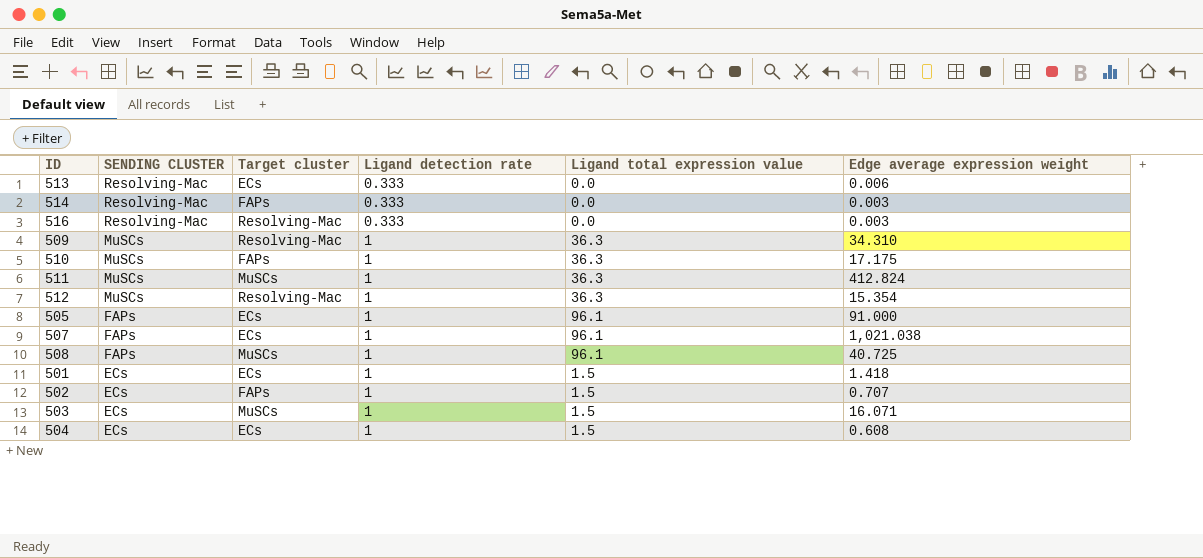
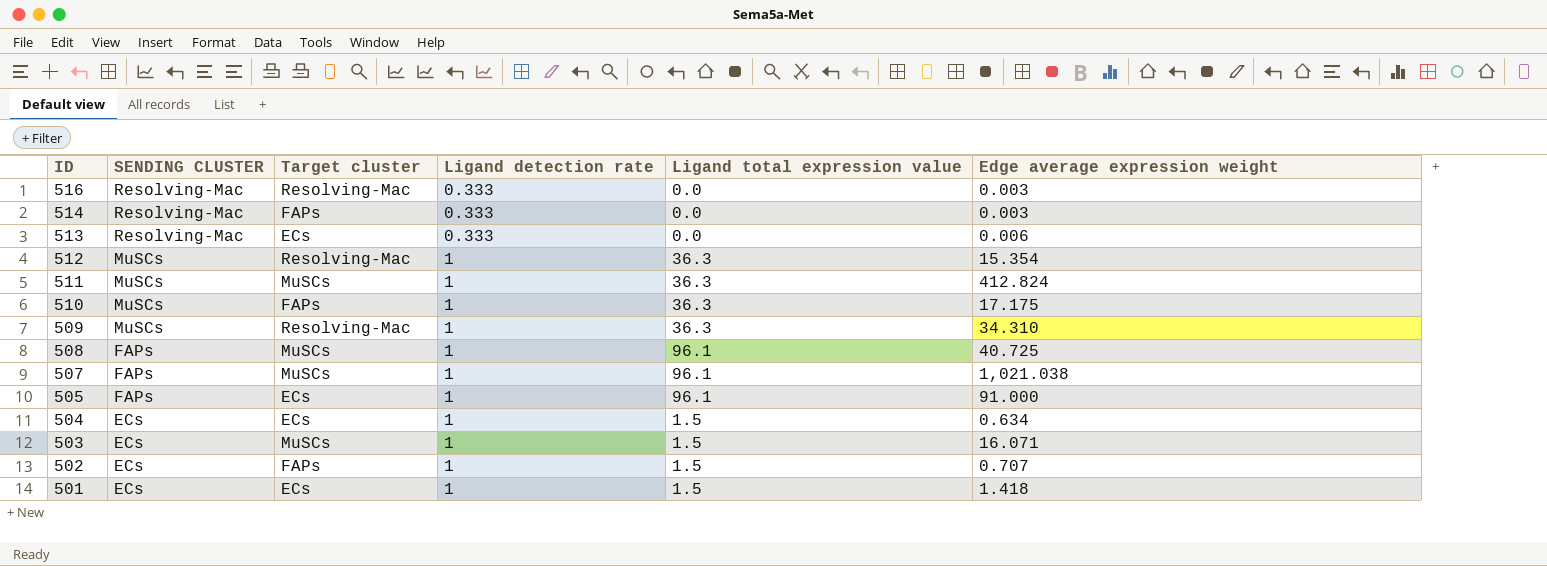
row order: SENDING CLUSTER descending -> ID descending
507 | Target cluster: ECs -> MuSCs
504 | Edge average expression weight: 0.608 -> 0.634

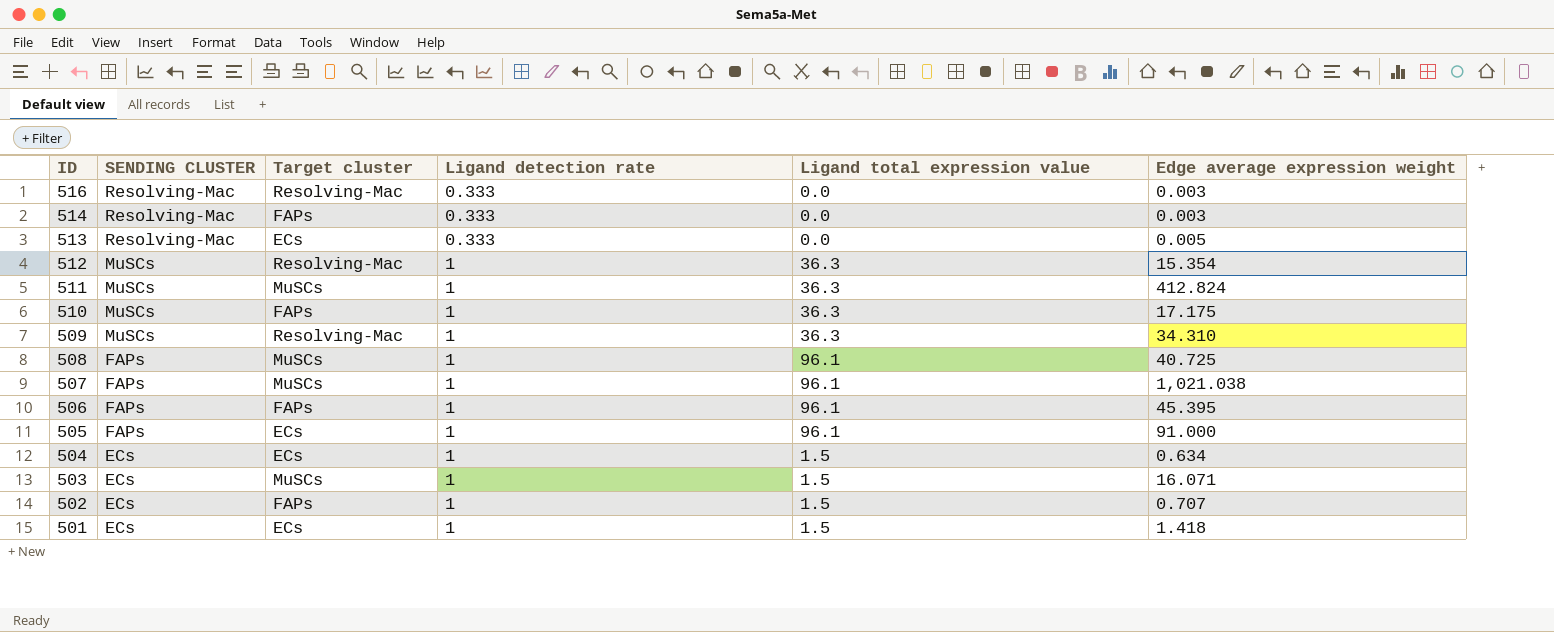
513 | Edge average expression weight: 0.006 -> 0.005
row 506: none -> FAPs | FAPs | 1 | 96.1 | 45.395

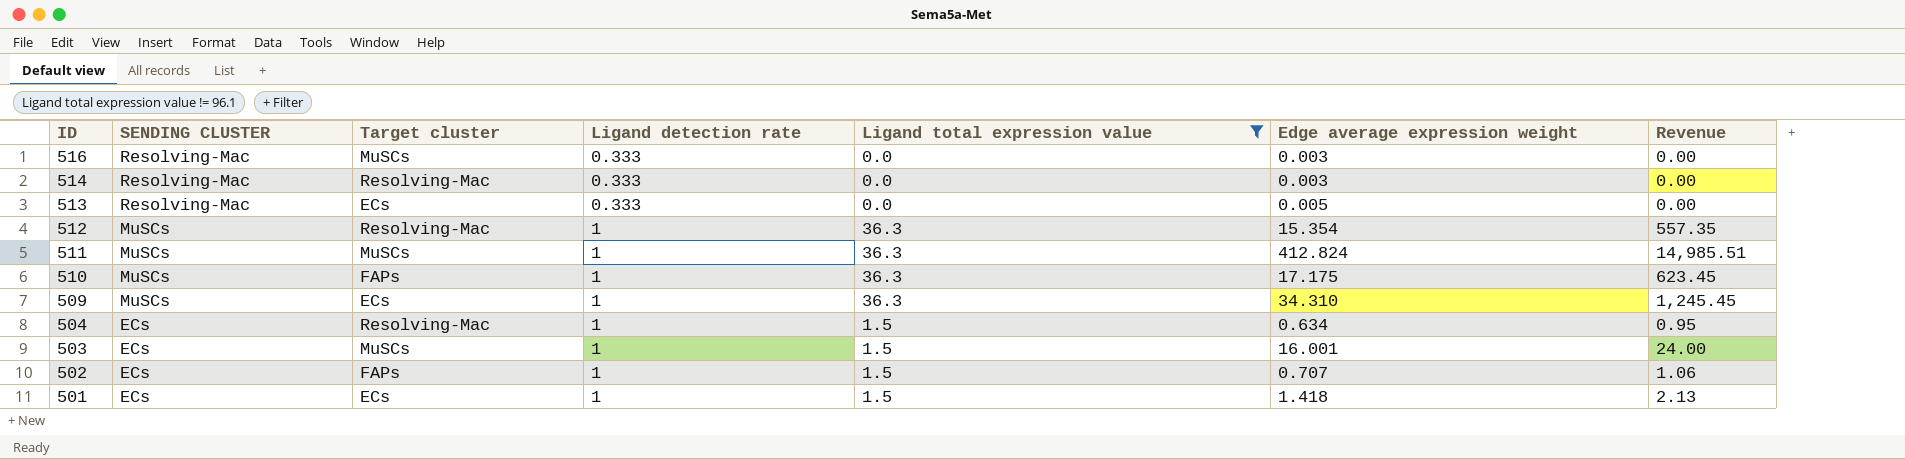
filter: none -> Ligand total expression value != 96.1
column Revenue | formula: none -> [Ligand total expression value] * [Edge average expression weight]
516 | Target cluster: Resolving-Mac -> MuSCs
514 | Target cluster: FAPs -> Resolving-Mac
509 | Target cluster: Resolving-Mac -> ECs
504 | Target cluster: ECs -> Resolving-Mac
503 | Edge average expression weight: 16.071 -> 16.001

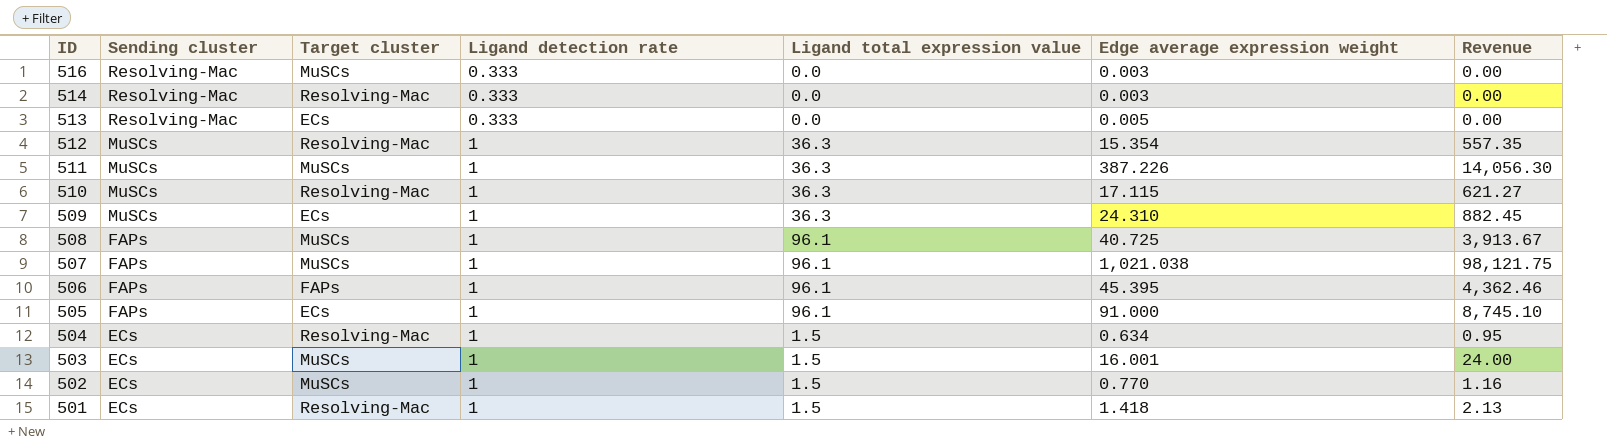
filter: Ligand total expression value != 96.1 -> none
column name: SENDING CLUSTER -> Sending cluster
511 | Edge average expression weight: 412.824 -> 387.226
511 | Revenue: 14,985.51 -> 14,056.30
510 | Target cluster: FAPs -> Resolving-Mac
510 | Edge average expression weight: 17.175 -> 17.115
510 | Revenue: 623.45 -> 621.27
509 | Edge average expression weight: 34.310 -> 24.310
509 | Revenue: 1,245.45 -> 882.45
502 | Target cluster: FAPs -> MuSCs
502 | Edge average expression weight: 0.707 -> 0.770
502 | Revenue: 1.06 -> 1.16
501 | Target cluster: ECs -> Resolving-Mac

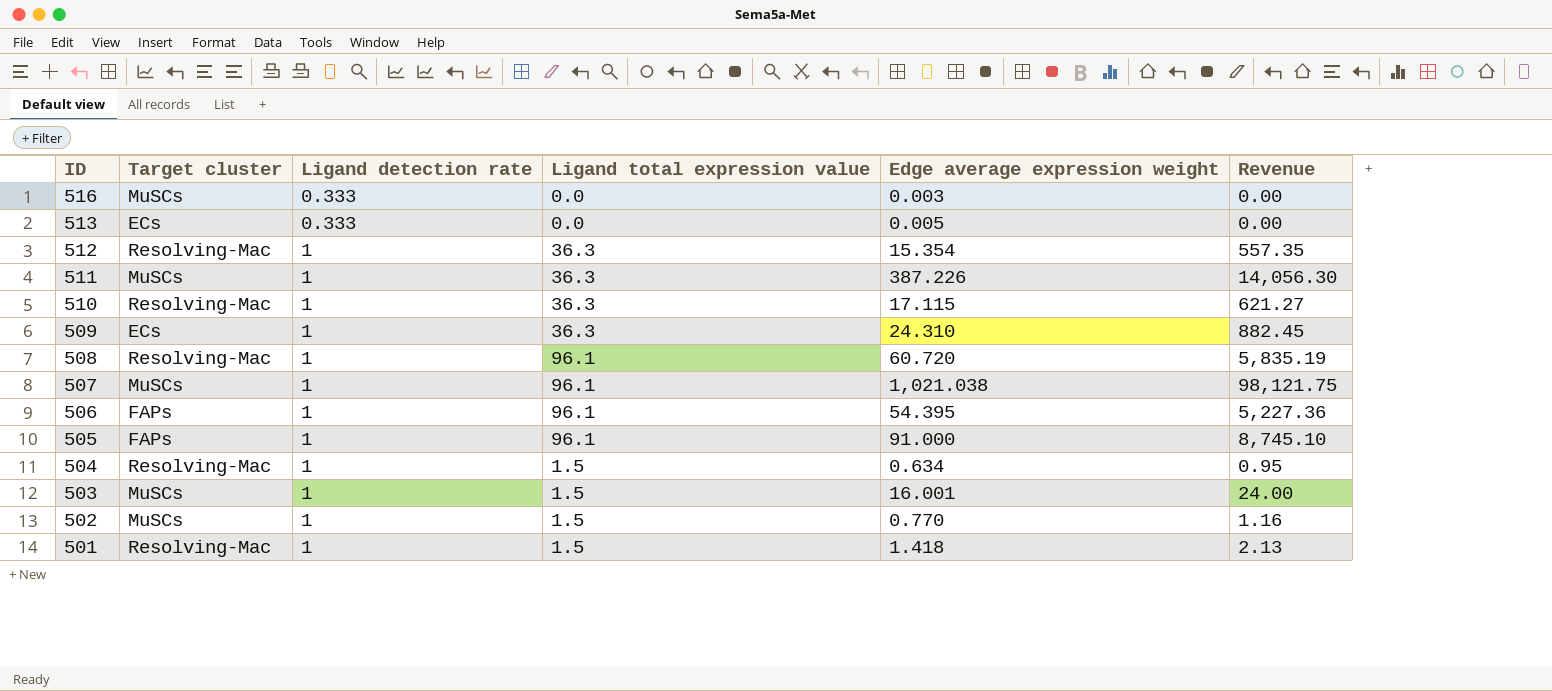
column Sending cluster | position: 2 -> none
row 514: Resolving-Mac | Resolving-Mac | 0.333 | 0.0 | 0.003 | 0.00 -> none
508 | Target cluster: MuSCs -> Resolving-Mac
508 | Edge average expression weight: 40.725 -> 60.720
508 | Revenue: 3,913.67 -> 5,835.19
506 | Edge average expression weight: 45.395 -> 54.395
506 | Revenue: 4,362.46 -> 5,227.36
505 | Target cluster: ECs -> FAPs

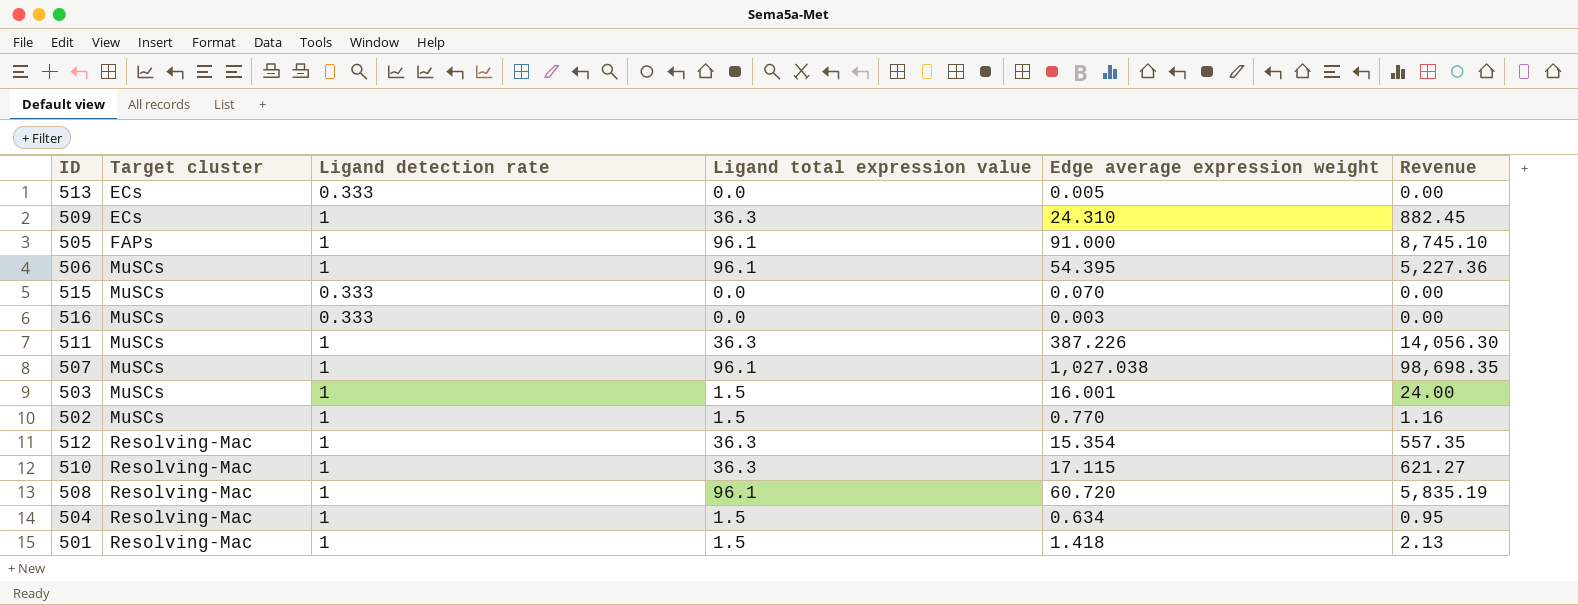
row order: ID descending -> Target cluster ascending
506 | Target cluster: FAPs -> MuSCs
row 515: none -> MuSCs | 0.333 | 0.0 | 0.070 | 0.00
507 | Edge average expression weight: 1,021.038 -> 1,027.038
507 | Revenue: 98,121.75 -> 98,698.35

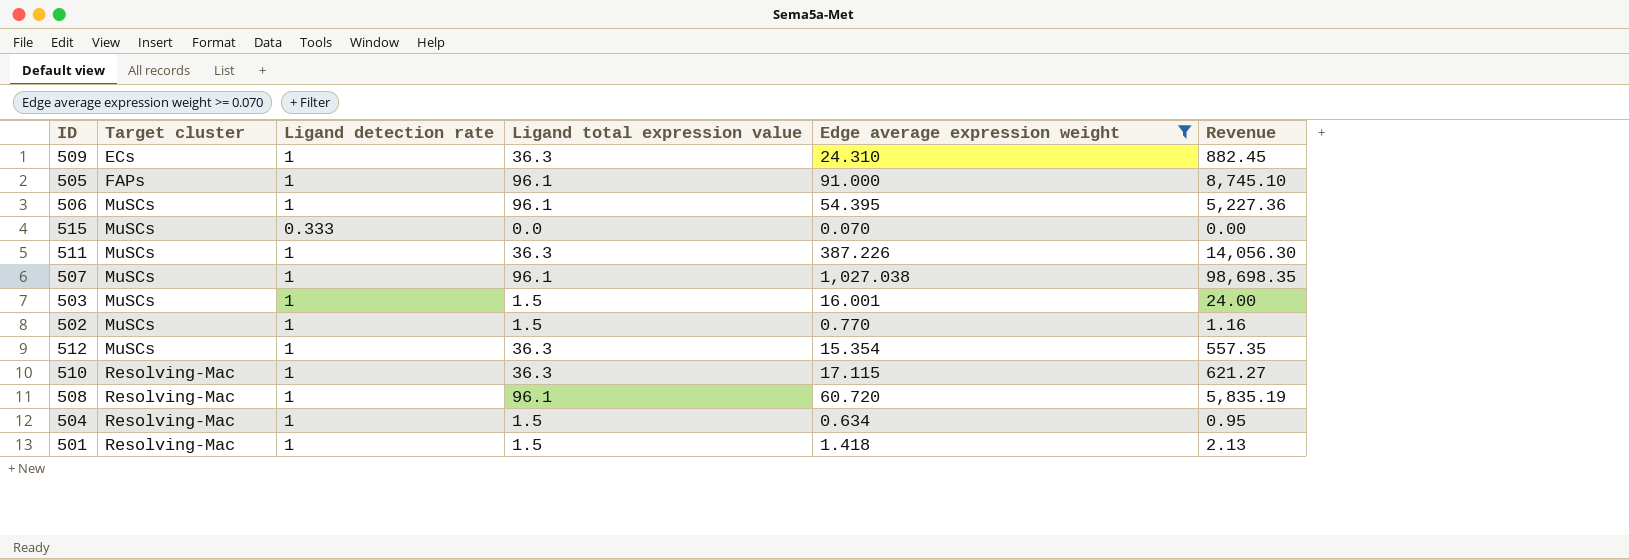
filter: none -> Edge average expression weight >= 0.070
512 | Target cluster: Resolving-Mac -> MuSCs

